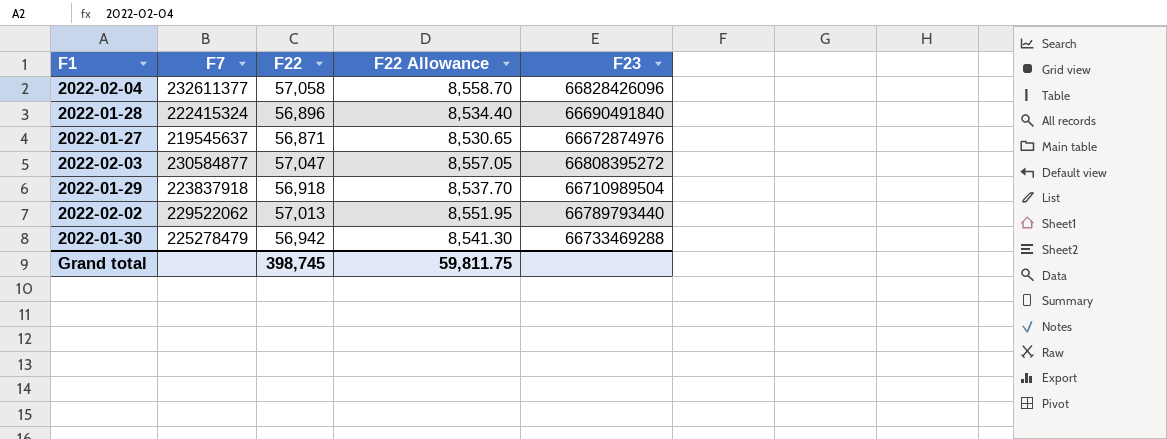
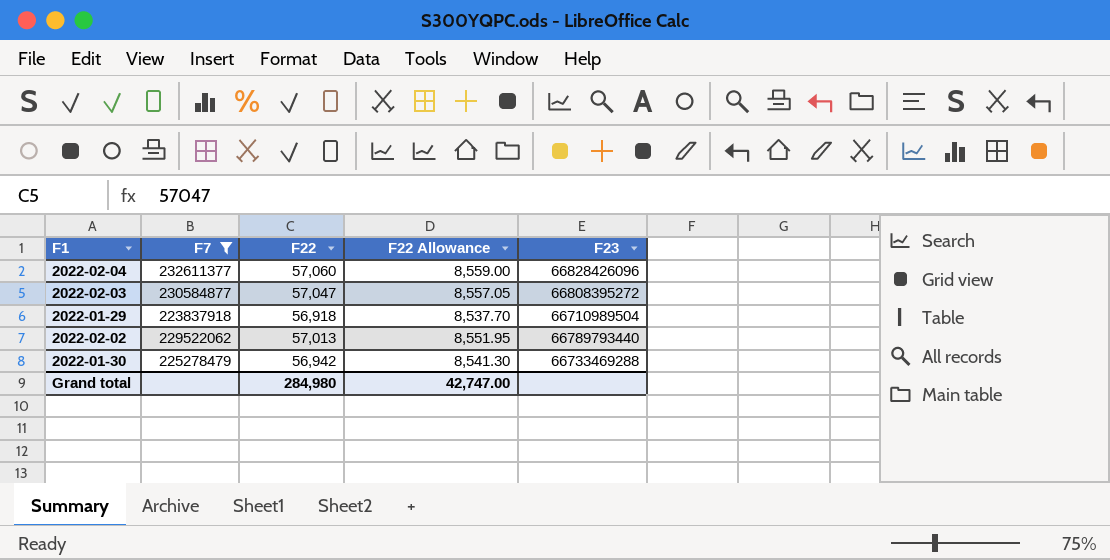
filter: none -> F7 >= 223837918
2022-02-04 | F22: 57,058 -> 57,060
2022-02-04 | F22 Allowance: 8,558.70 -> 8,559.00
Grand total | F22: 398,745 -> 284,980
Grand total | F22 Allowance: 59,811.75 -> 42,747.00

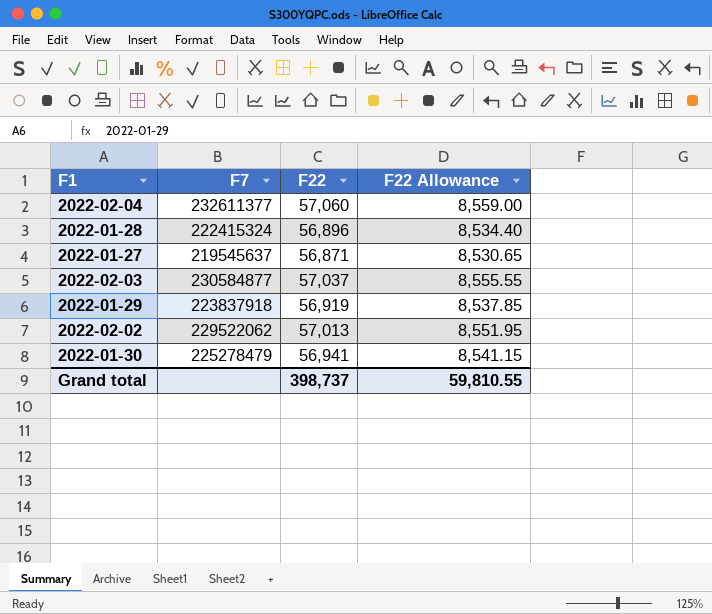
filter: F7 >= 223837918 -> none
column F23 | position: 5 -> none
2022-02-03 | F22: 57,047 -> 57,037
2022-02-03 | F22 Allowance: 8,557.05 -> 8,555.55
2022-01-29 | F22: 56,918 -> 56,919
2022-01-29 | F22 Allowance: 8,537.70 -> 8,537.85
2022-01-30 | F22: 56,942 -> 56,941
2022-01-30 | F22 Allowance: 8,541.30 -> 8,541.15
Grand total | F22: 284,980 -> 398,737
Grand total | F22 Allowance: 42,747.00 -> 59,810.55

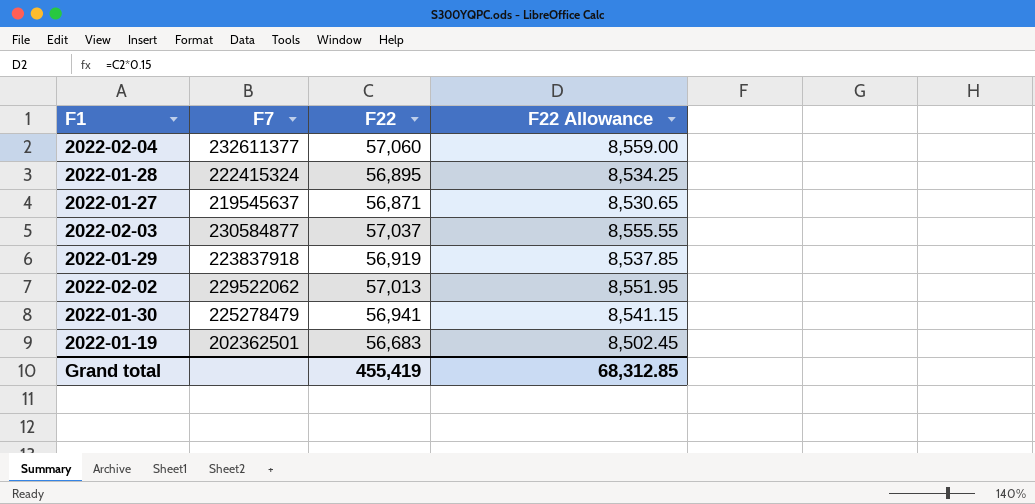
2022-01-28 | F22: 56,896 -> 56,895
2022-01-28 | F22 Allowance: 8,534.40 -> 8,534.25
row 2022-01-19: none -> 202362501 | 56,683 | 8,502.45
Grand total | F22: 398,737 -> 455,419
Grand total | F22 Allowance: 59,810.55 -> 68,312.85

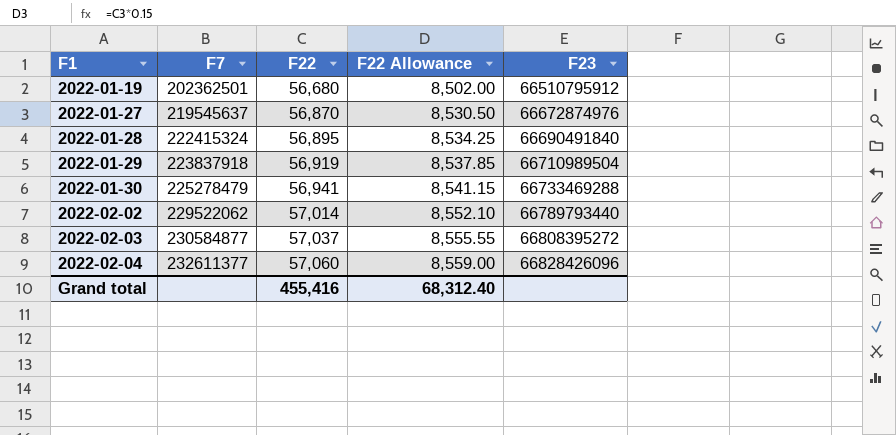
row order: none -> F1 ascending
column F23 | position: none -> 5
2022-01-19 | F22: 56,683 -> 56,680
2022-01-19 | F22 Allowance: 8,502.45 -> 8,502.00
2022-01-27 | F22: 56,871 -> 56,870
2022-01-27 | F22 Allowance: 8,530.65 -> 8,530.50
2022-02-02 | F22: 57,013 -> 57,014
2022-02-02 | F22 Allowance: 8,551.95 -> 8,552.10
Grand total | F22: 455,419 -> 455,416
Grand total | F22 Allowance: 68,312.85 -> 68,312.40

